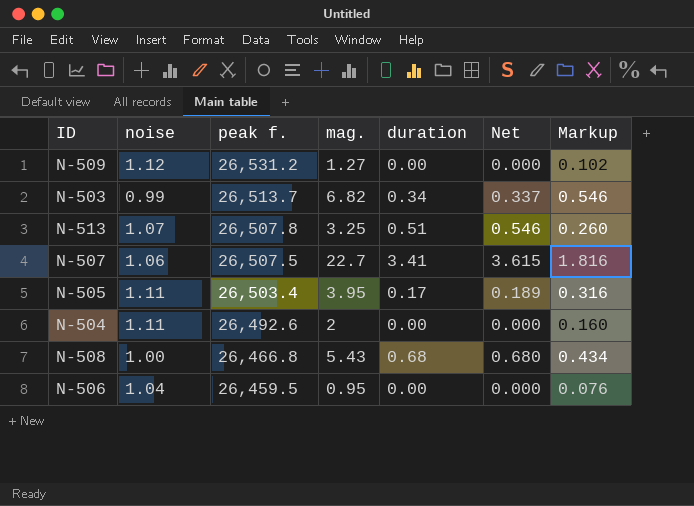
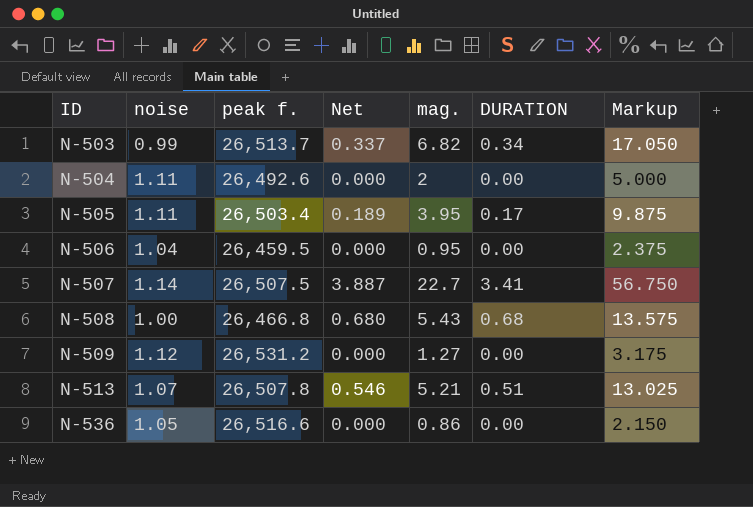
row order: peak f. descending -> ID ascending
column Net | position: 6 -> 4
column name: duration -> DURATION
column Markup | formula: [mag.] * 0.08 -> [mag.] * 2.5
N-507 | noise: 1.06 -> 1.14
N-507 | Net: 3.615 -> 3.887
N-513 | mag.: 3.25 -> 5.21
row N-536: none -> 1.05 | 26,516.6 | 0.000 | 0.86 | 0.00 | 2.150

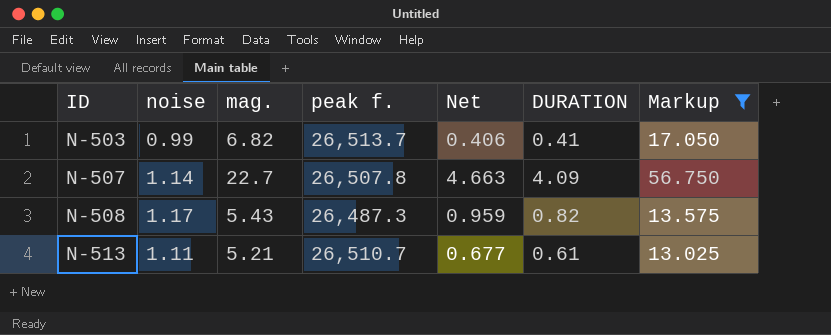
filter: none -> Markup >= 13.025
column mag. | position: 5 -> 3
N-503 | Net: 0.337 -> 0.406
N-503 | DURATION: 0.34 -> 0.41
N-507 | peak f.: 26,507.5 -> 26,507.8
N-507 | Net: 3.887 -> 4.663
N-507 | DURATION: 3.41 -> 4.09
N-508 | noise: 1.00 -> 1.17
N-508 | peak f.: 26,466.8 -> 26,487.3
N-508 | Net: 0.680 -> 0.959
N-508 | DURATION: 0.68 -> 0.82
N-513 | noise: 1.07 -> 1.11
N-513 | peak f.: 26,507.8 -> 26,510.7
N-513 | Net: 0.546 -> 0.677
N-513 | DURATION: 0.51 -> 0.61

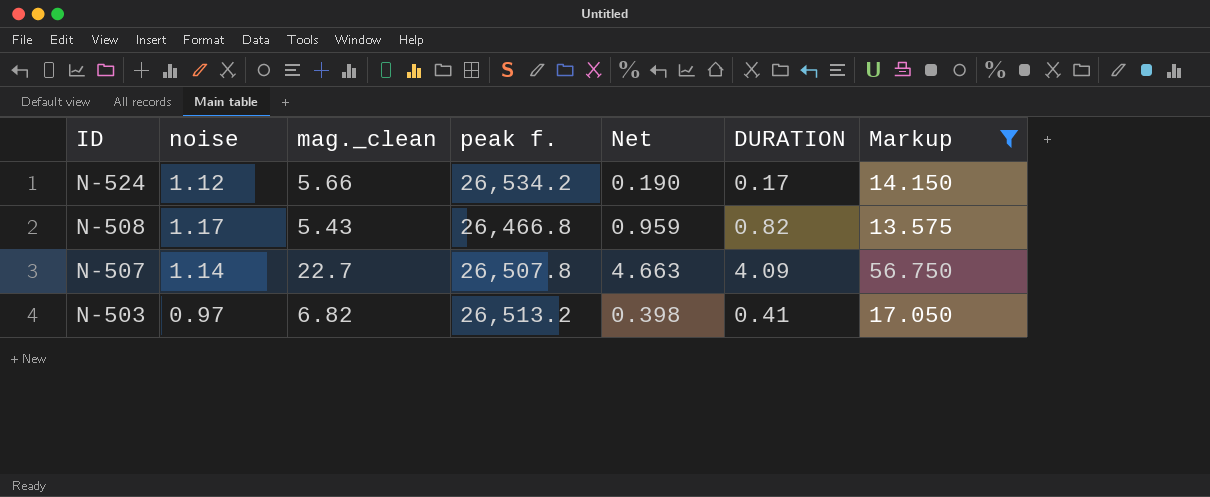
row order: ID ascending -> ID descending
column name: mag. -> mag._clean
row N-513: 1.11 | 5.21 | 26,510.7 | 0.677 | 0.61 | 13.025 -> none
row N-524: none -> 1.12 | 5.66 | 26,534.2 | 0.190 | 0.17 | 14.150
N-508 | peak f.: 26,487.3 -> 26,466.8
N-503 | noise: 0.99 -> 0.97
N-503 | peak f.: 26,513.7 -> 26,513.2
N-503 | Net: 0.406 -> 0.398

